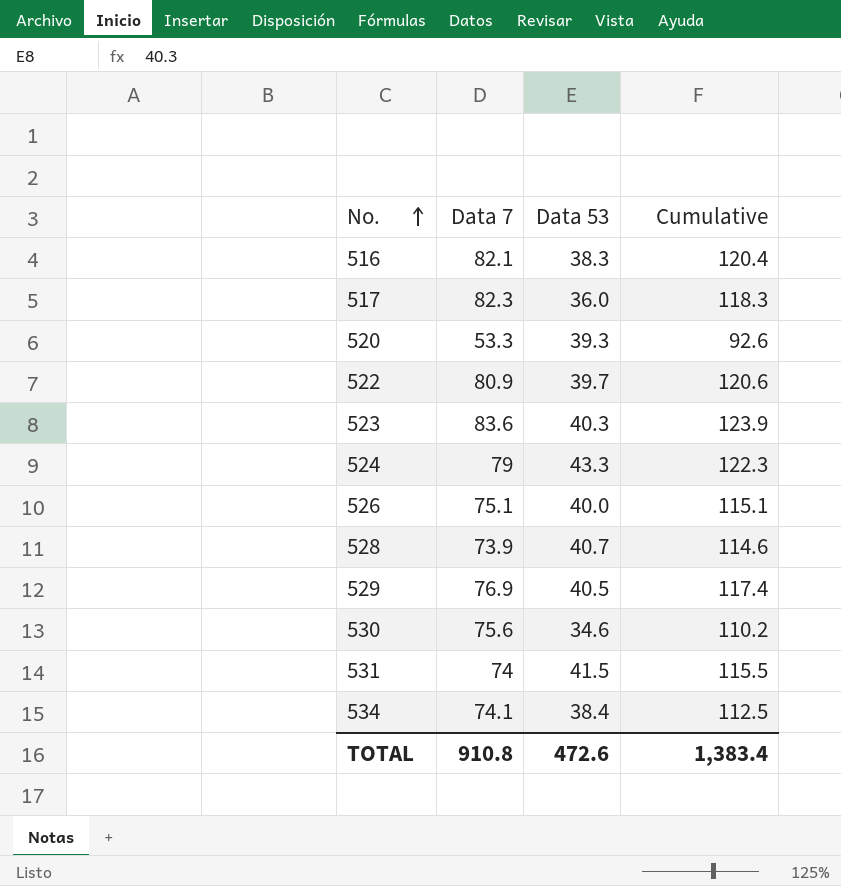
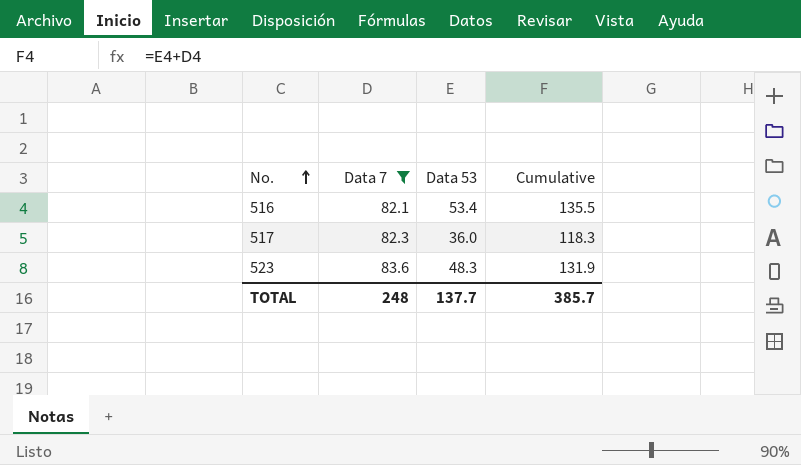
filter: none -> Data 7 >= 82.1
516 | Data 53: 38.3 -> 53.4
516 | Cumulative: 120.4 -> 135.5
523 | Data 53: 40.3 -> 48.3
523 | Cumulative: 123.9 -> 131.9
TOTAL | Data 7: 910.8 -> 248
TOTAL | Data 53: 472.6 -> 137.7
TOTAL | Cumulative: 1,383.4 -> 385.7

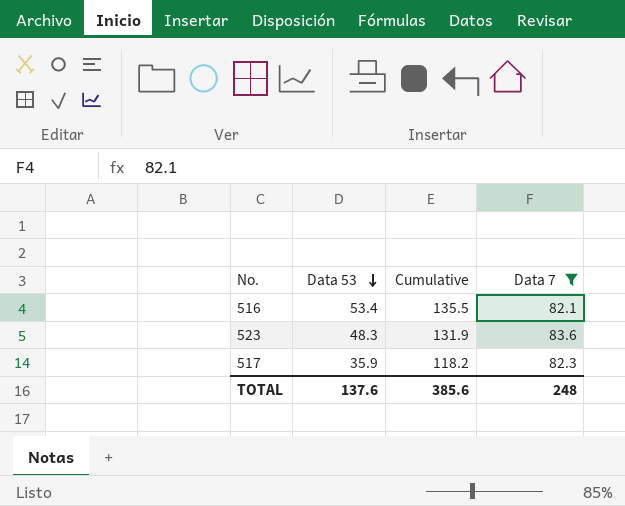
row order: No. ascending -> Data 53 descending
column Data 7 | position: 2 -> 4
517 | Data 53: 36.0 -> 35.9
517 | Cumulative: 118.3 -> 118.2
TOTAL | Data 53: 137.7 -> 137.6
TOTAL | Cumulative: 385.7 -> 385.6

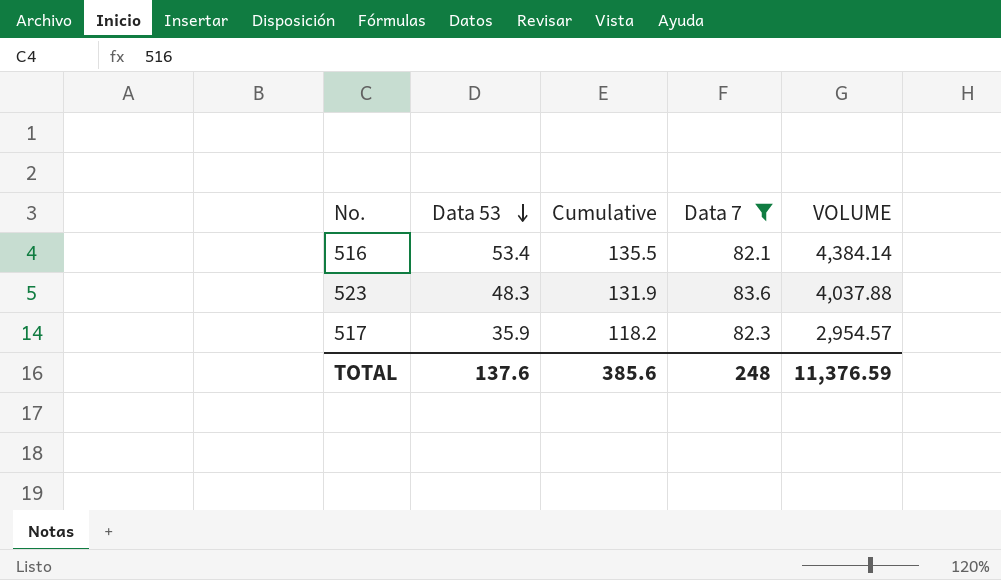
column VOLUME | formula: none -> [Data 53] * [Data 7]

